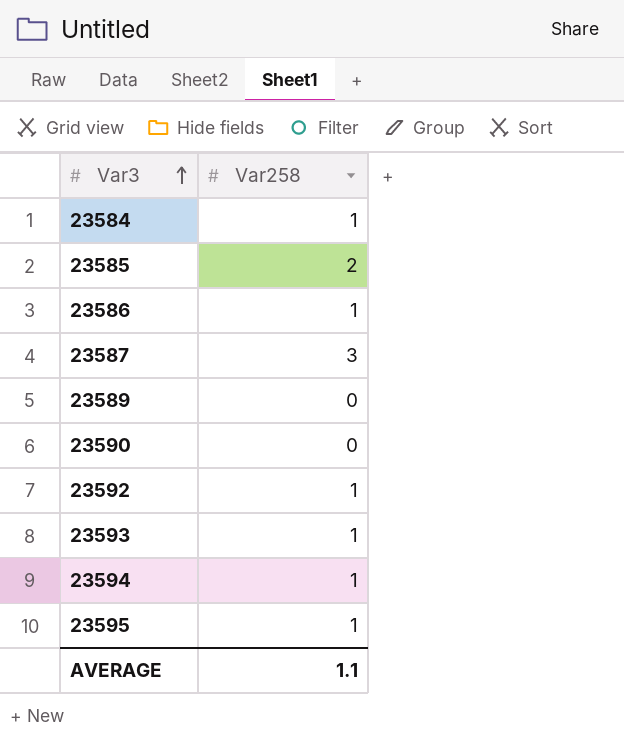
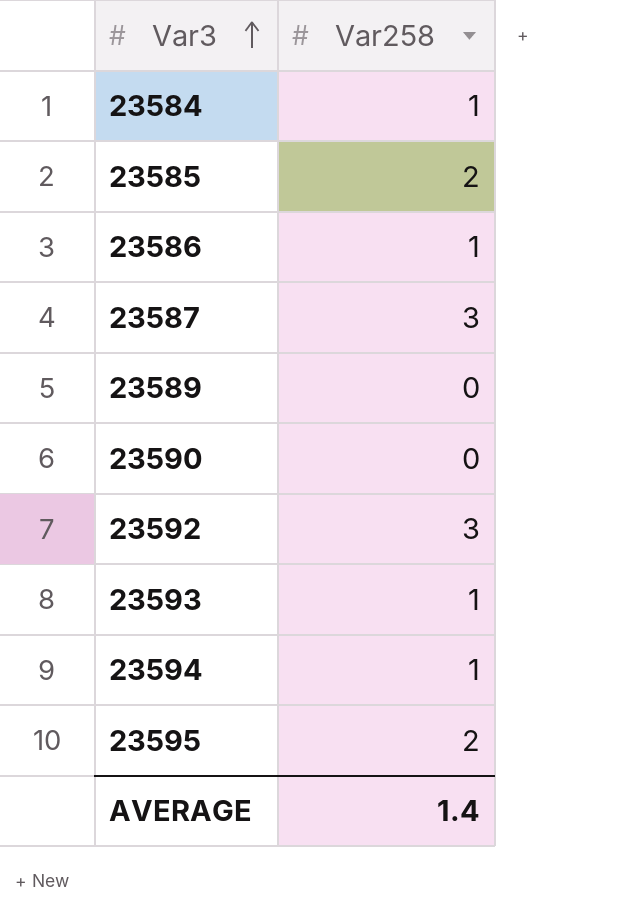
23592 | Var258: 1 -> 3
23595 | Var258: 1 -> 2
AVERAGE | Var258: 1.1 -> 1.4

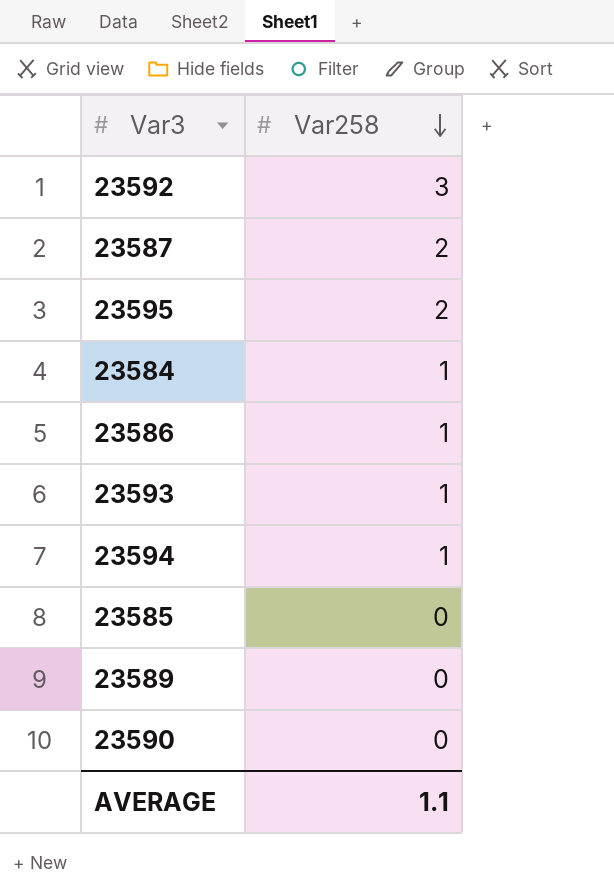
row order: Var3 ascending -> Var258 descending
23587 | Var258: 3 -> 2
23585 | Var258: 2 -> 0
AVERAGE | Var258: 1.4 -> 1.1

